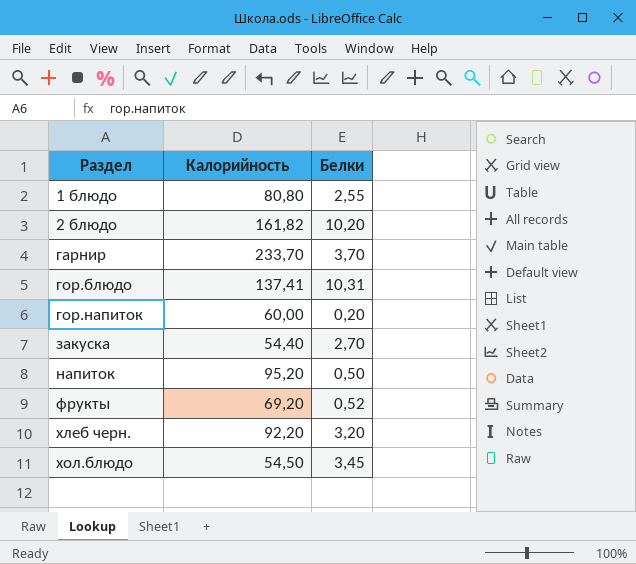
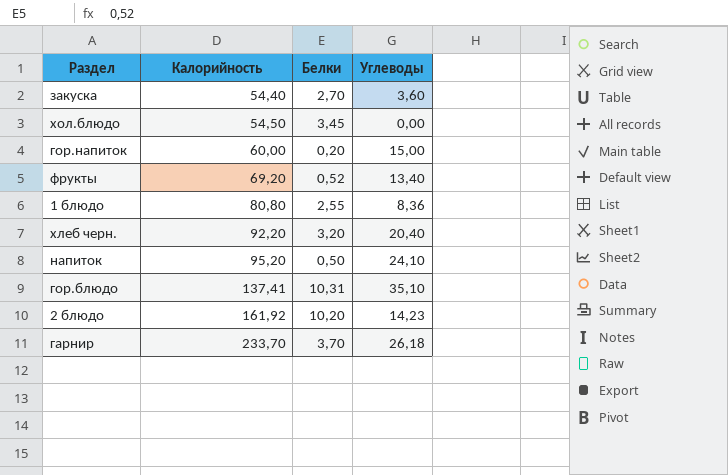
row order: Раздел ascending -> Калорийность ascending
column Углеводы | position: none -> 4
2 блюдо | Калорийность: 161,82 -> 161,92

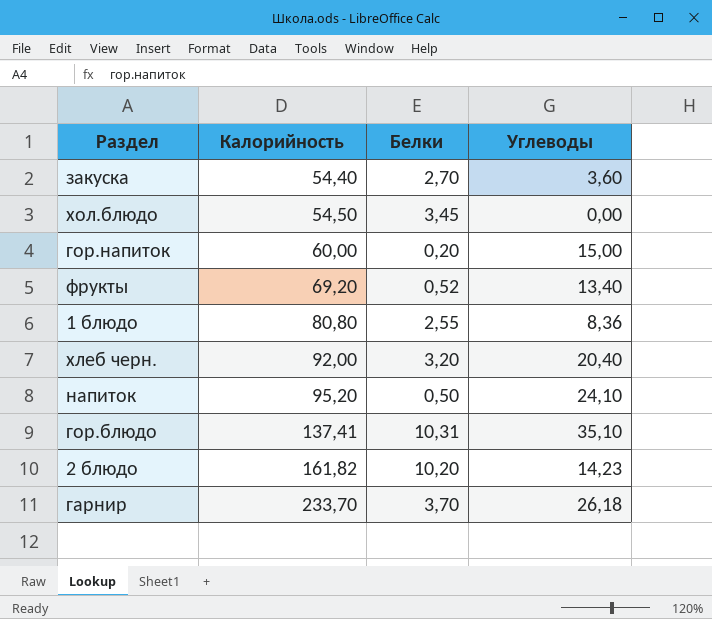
хлеб черн. | Калорийность: 92,20 -> 92,00
2 блюдо | Калорийность: 161,92 -> 161,82

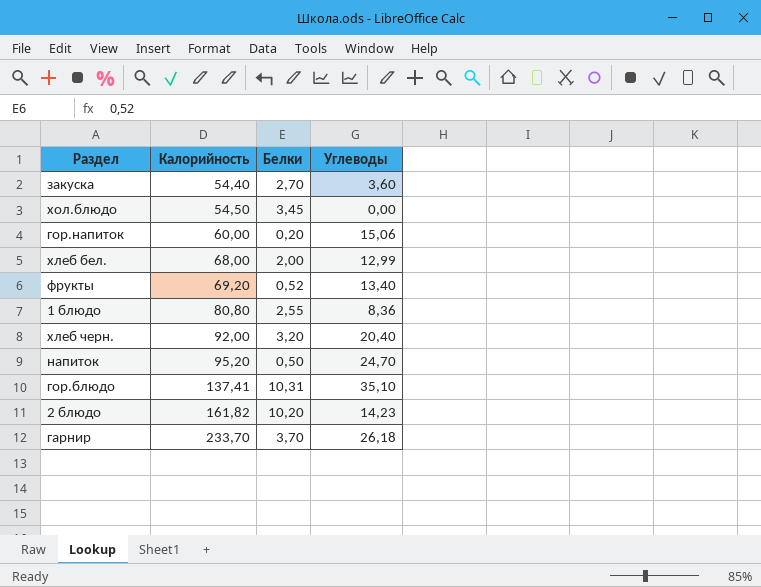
гор.напиток | Углеводы: 15,00 -> 15,06
row хлеб бел.: none -> 68,00 | 2,00 | 12,99
напиток | Углеводы: 24,10 -> 24,70

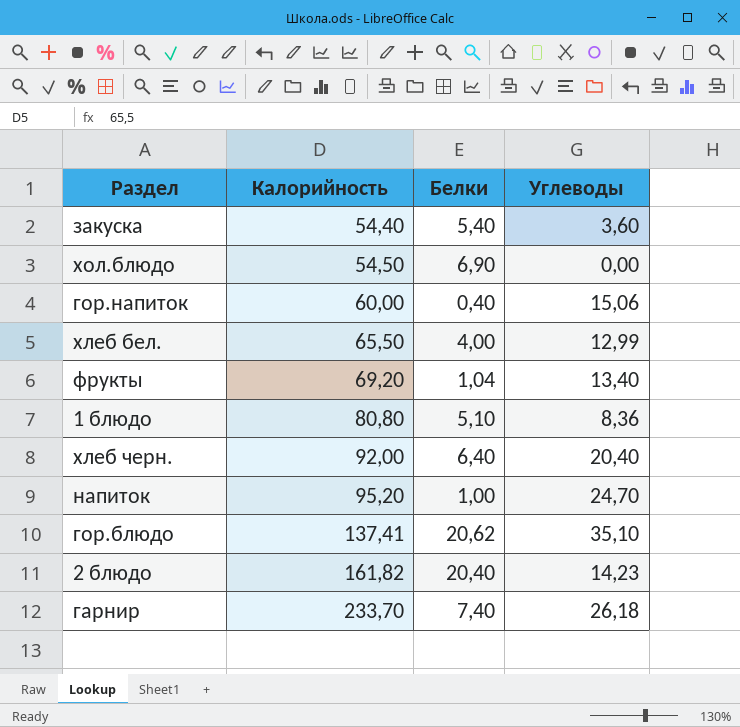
закуска | Белки: 2,70 -> 5,40
хол.блюдо | Белки: 3,45 -> 6,90
гор.напиток | Белки: 0,20 -> 0,40
хлеб бел. | Калорийность: 68,00 -> 65,50
хлеб бел. | Белки: 2,00 -> 4,00
фрукты | Белки: 0,52 -> 1,04
1 блюдо | Белки: 2,55 -> 5,10
хлеб черн. | Белки: 3,20 -> 6,40
напиток | Белки: 0,50 -> 1,00
гор.блюдо | Белки: 10,31 -> 20,62
2 блюдо | Белки: 10,20 -> 20,40
гарнир | Белки: 3,70 -> 7,40

